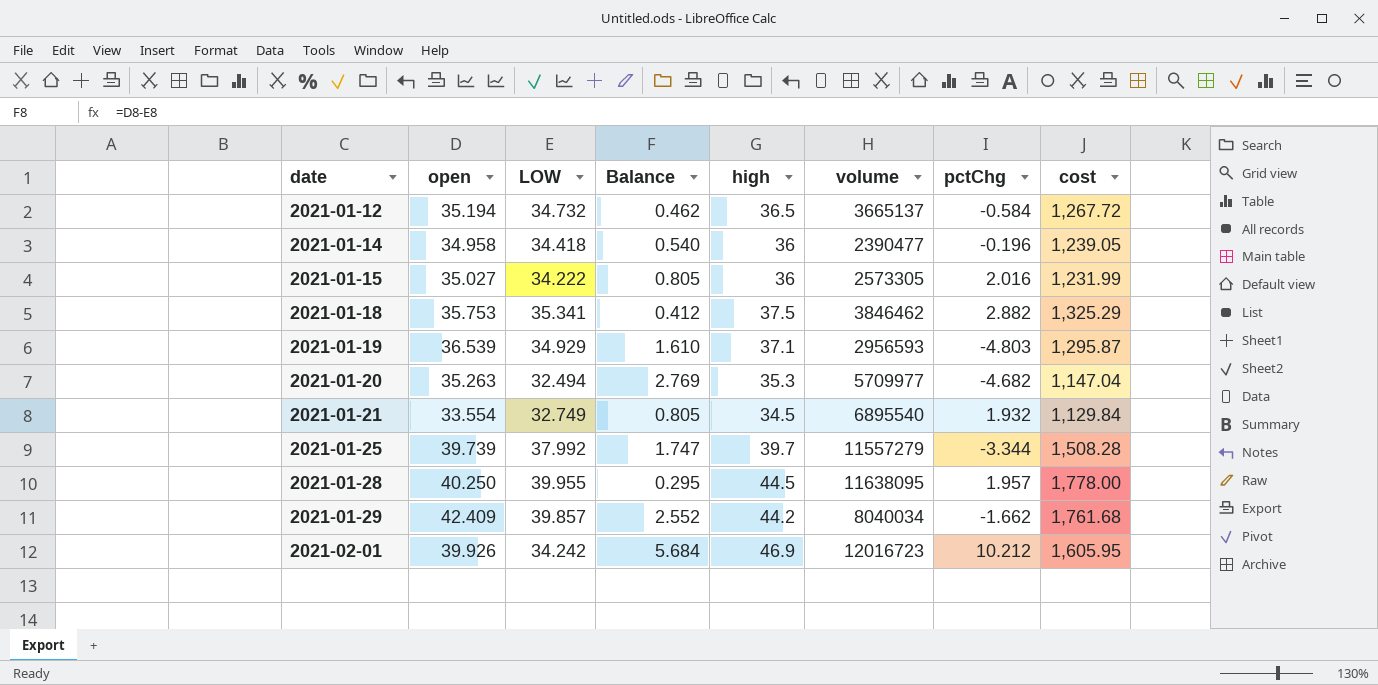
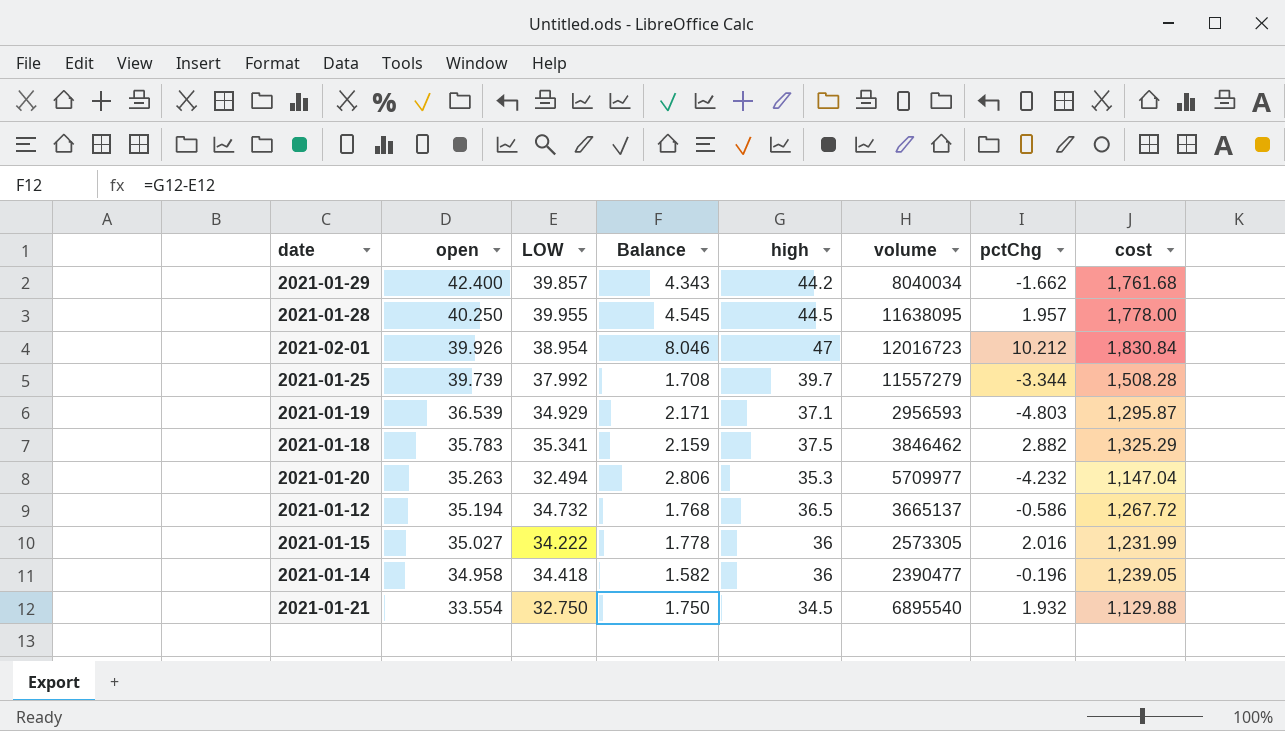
row order: date ascending -> open descending
column Balance | formula: [open] - [LOW] -> [high] - [LOW]
2021-01-29 | open: 42.409 -> 42.400
2021-02-01 | LOW: 34.242 -> 38.954
2021-02-01 | high: 46.9 -> 47
2021-02-01 | cost: 1,605.95 -> 1,830.84
2021-01-18 | open: 35.753 -> 35.783
2021-01-20 | pctChg: -4.682 -> -4.232
2021-01-12 | pctChg: -0.584 -> -0.586
2021-01-21 | LOW: 32.749 -> 32.750
2021-01-21 | cost: 1,129.84 -> 1,129.88

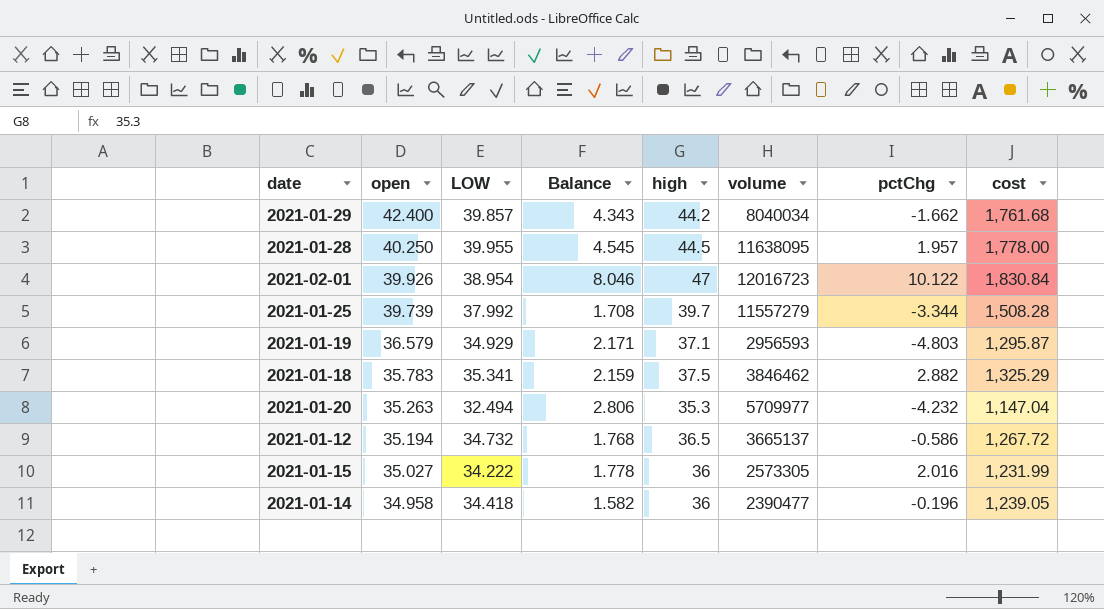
row 2021-01-21: 33.554 | 32.750 | 1.750 | 34.5 | 6895540 | 1.932 | 1,129.88 -> none
2021-02-01 | pctChg: 10.212 -> 10.122
2021-01-19 | open: 36.539 -> 36.579

